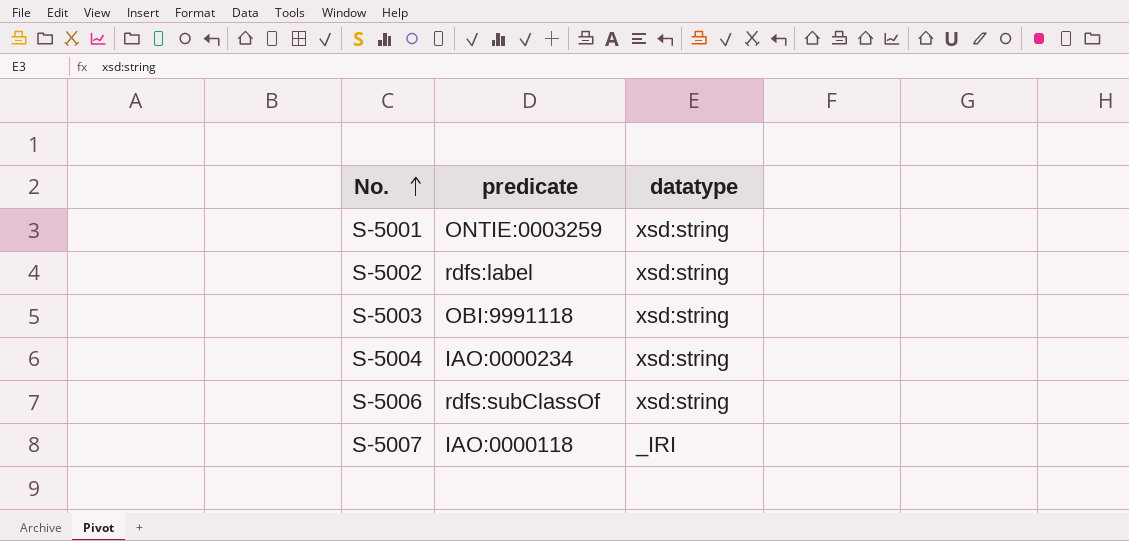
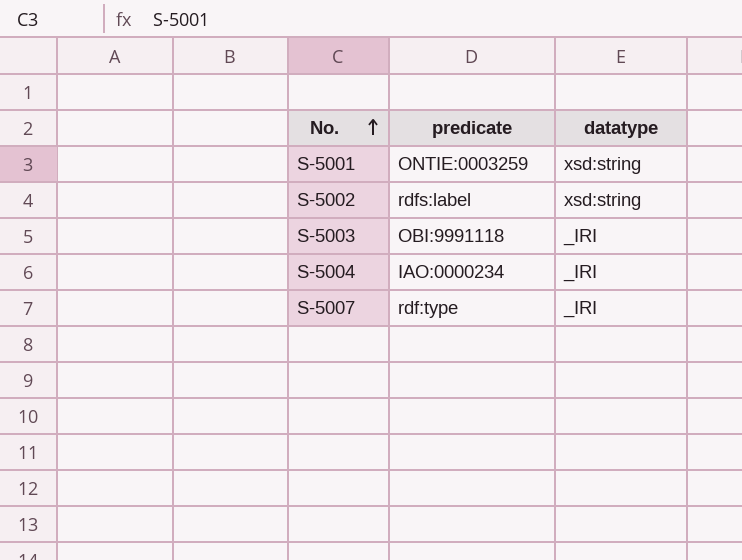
row S-5006: rdfs:subClassOf | xsd:string -> none
S-5003 | datatype: xsd:string -> _IRI
S-5004 | datatype: xsd:string -> _IRI
S-5007 | predicate: IAO:0000118 -> rdf:type

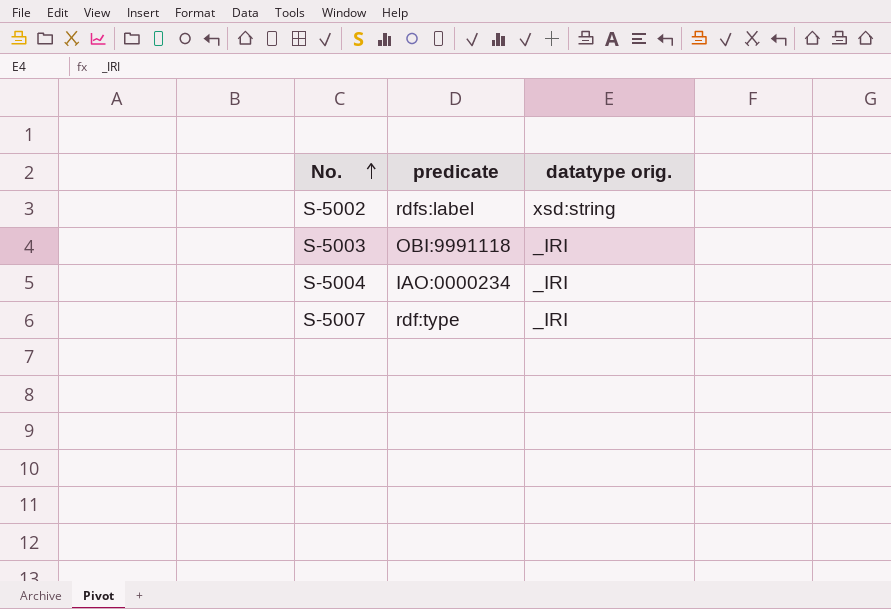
column name: datatype -> datatype orig.
row S-5001: ONTIE:0003259 | xsd:string -> none

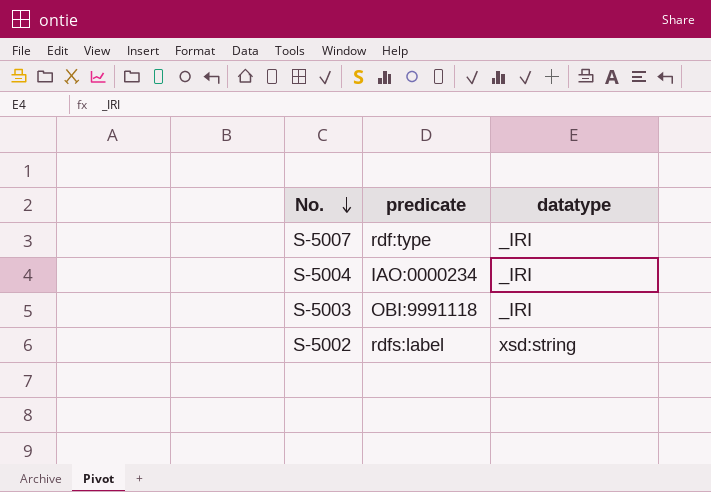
row order: No. ascending -> No. descending
column name: datatype orig. -> datatype

